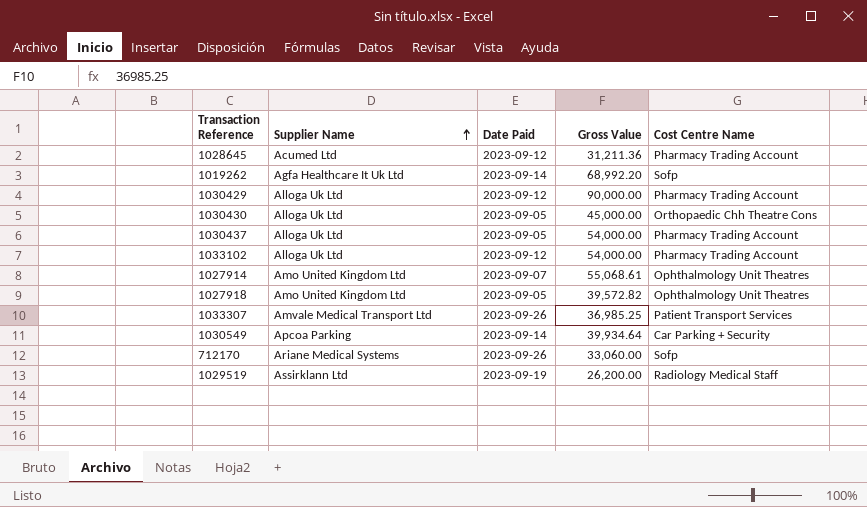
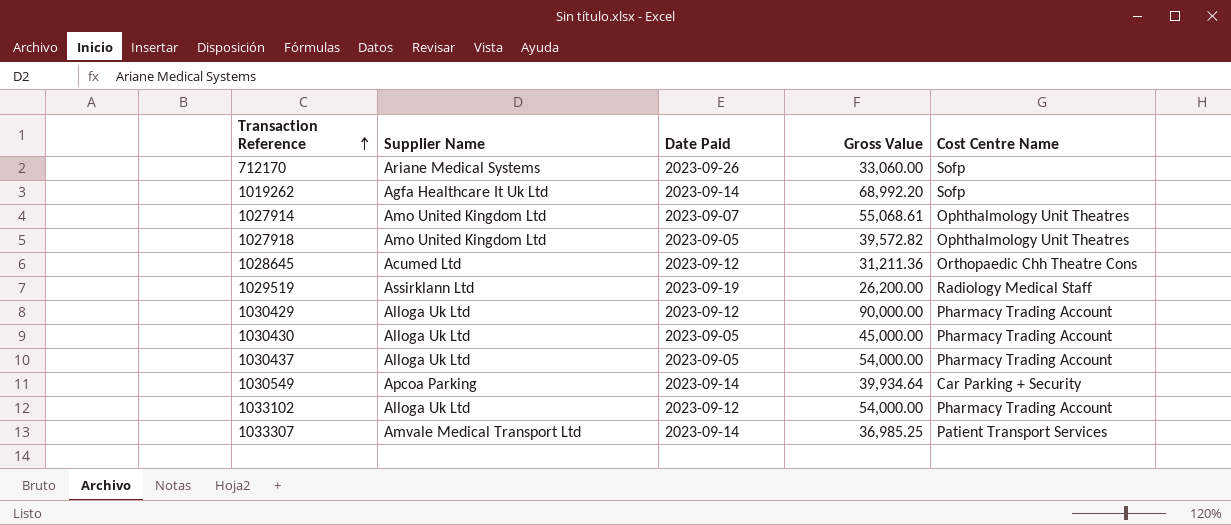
row order: Supplier Name ascending -> Transaction Reference ascending
1028645 | Cost Centre Name: Pharmacy Trading Account -> Orthopaedic Chh Theatre Cons
1030430 | Cost Centre Name: Orthopaedic Chh Theatre Cons -> Pharmacy Trading Account
1033307 | Date Paid: 2023-09-26 -> 2023-09-14

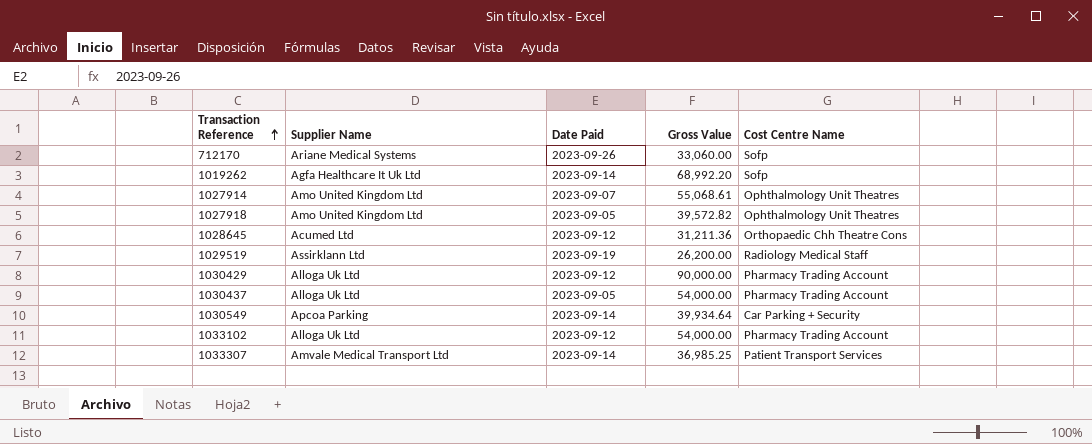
row 1030430: Alloga Uk Ltd | 2023-09-05 | 45,000.00 | Pharmacy Trading Account -> none

